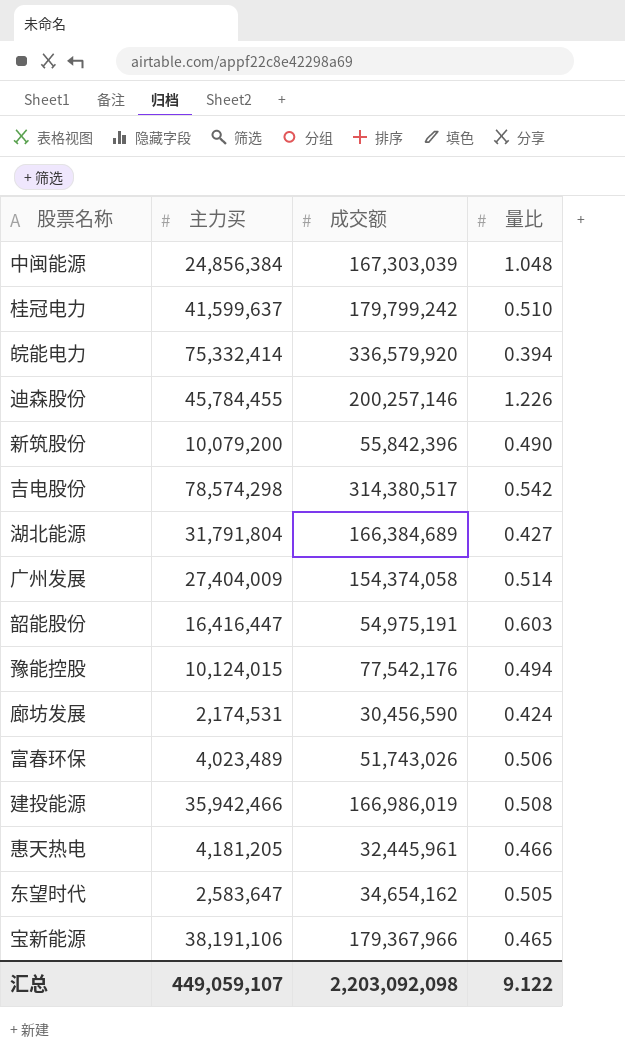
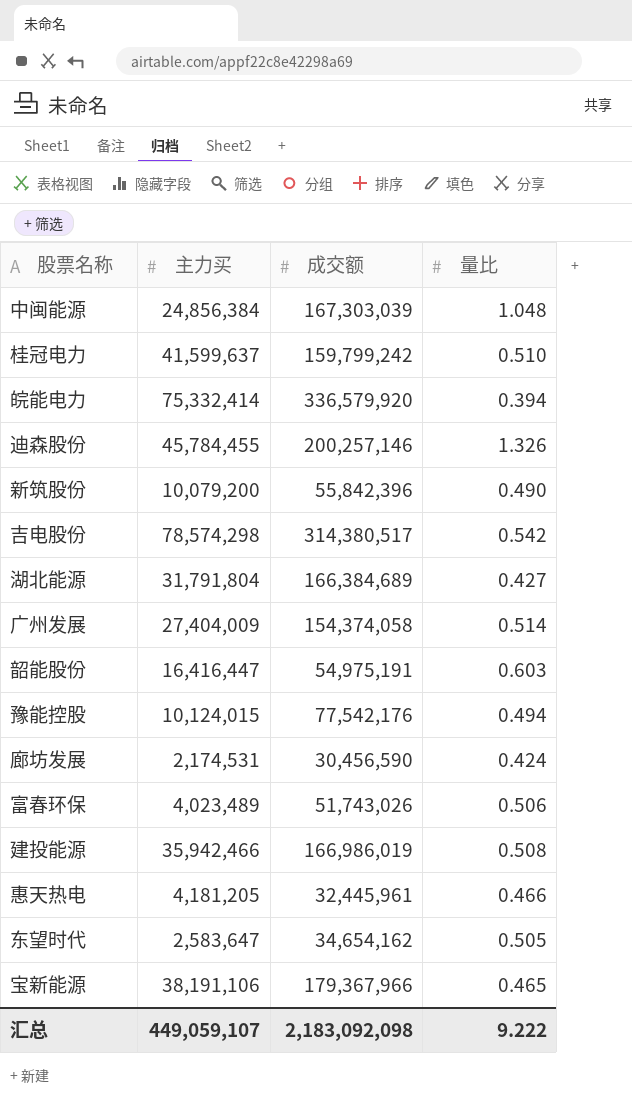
桂冠电力 | 成交额: 179,799,242 -> 159,799,242
迪森股份 | 量比: 1.226 -> 1.326
汇总 | 成交额: 2,203,092,098 -> 2,183,092,098
汇总 | 量比: 9.122 -> 9.222

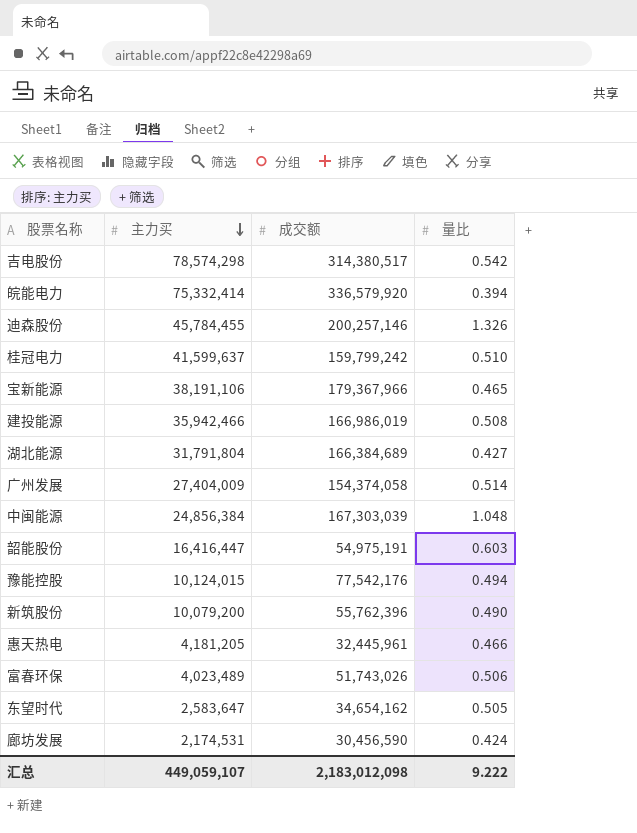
row order: none -> 主力买 descending
新筑股份 | 成交额: 55,842,396 -> 55,762,396
汇总 | 成交额: 2,183,092,098 -> 2,183,012,098

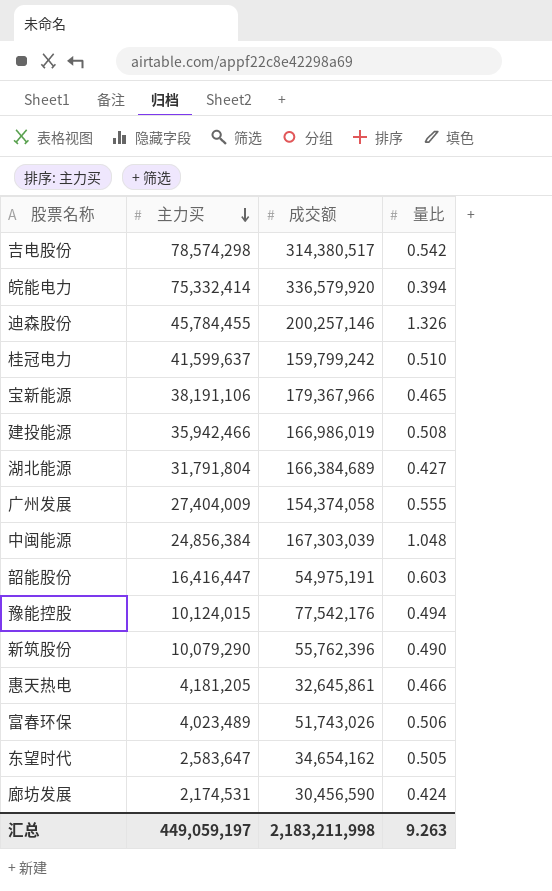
广州发展 | 量比: 0.514 -> 0.555
新筑股份 | 主力买: 10,079,200 -> 10,079,290
惠天热电 | 成交额: 32,445,961 -> 32,645,861
汇总 | 主力买: 449,059,107 -> 449,059,197
汇总 | 成交额: 2,183,012,098 -> 2,183,211,998
汇总 | 量比: 9.222 -> 9.263

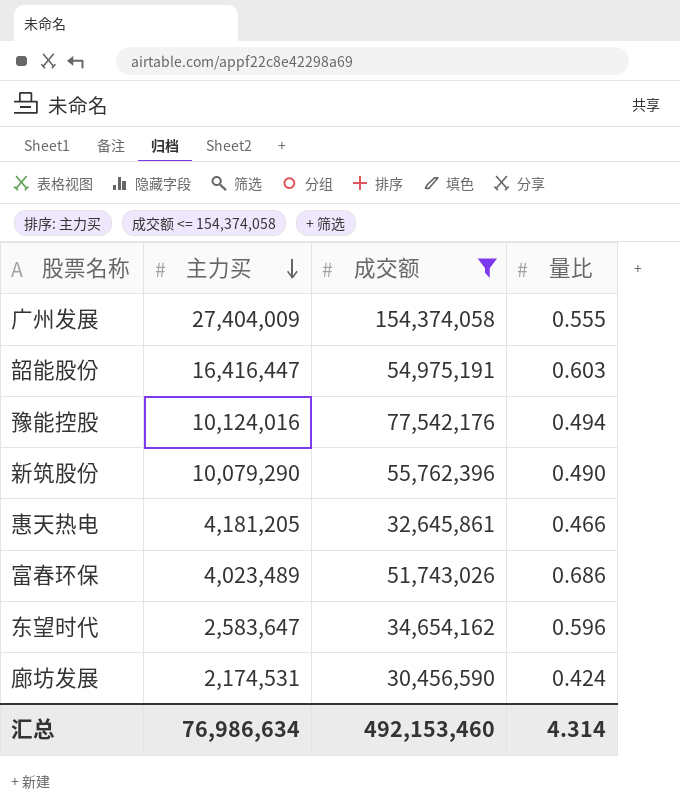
filter: none -> 成交额 <= 154,374,058
豫能控股 | 主力买: 10,124,015 -> 10,124,016
富春环保 | 量比: 0.506 -> 0.686
东望时代 | 量比: 0.505 -> 0.596
汇总 | 主力买: 449,059,197 -> 76,986,634
汇总 | 成交额: 2,183,211,998 -> 492,153,460
汇总 | 量比: 9.263 -> 4.314

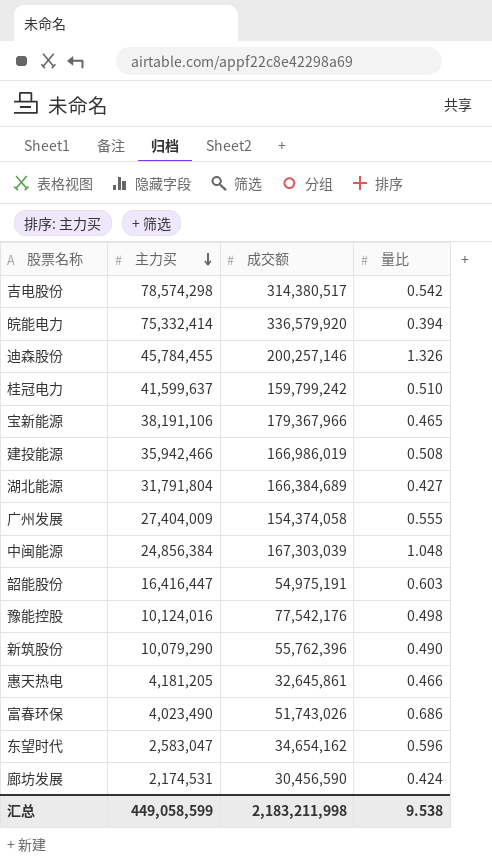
filter: 成交额 <= 154,374,058 -> none
豫能控股 | 量比: 0.494 -> 0.498
富春环保 | 主力买: 4,023,489 -> 4,023,490
东望时代 | 主力买: 2,583,647 -> 2,583,047
汇总 | 主力买: 76,986,634 -> 449,058,599
汇总 | 成交额: 492,153,460 -> 2,183,211,998
汇总 | 量比: 4.314 -> 9.538

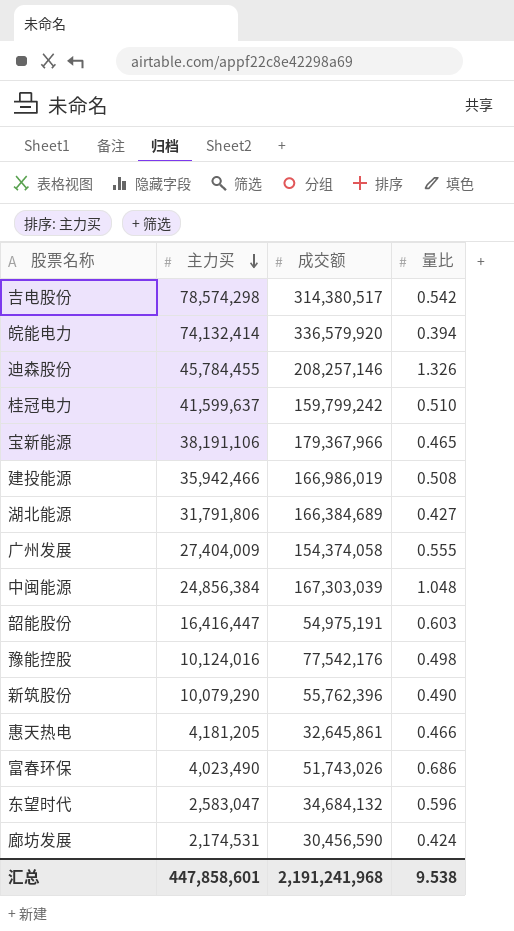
皖能电力 | 主力买: 75,332,414 -> 74,132,414
迪森股份 | 成交额: 200,257,146 -> 208,257,146
湖北能源 | 主力买: 31,791,804 -> 31,791,806
东望时代 | 成交额: 34,654,162 -> 34,684,132
汇总 | 主力买: 449,058,599 -> 447,858,601
汇总 | 成交额: 2,183,211,998 -> 2,191,241,968

